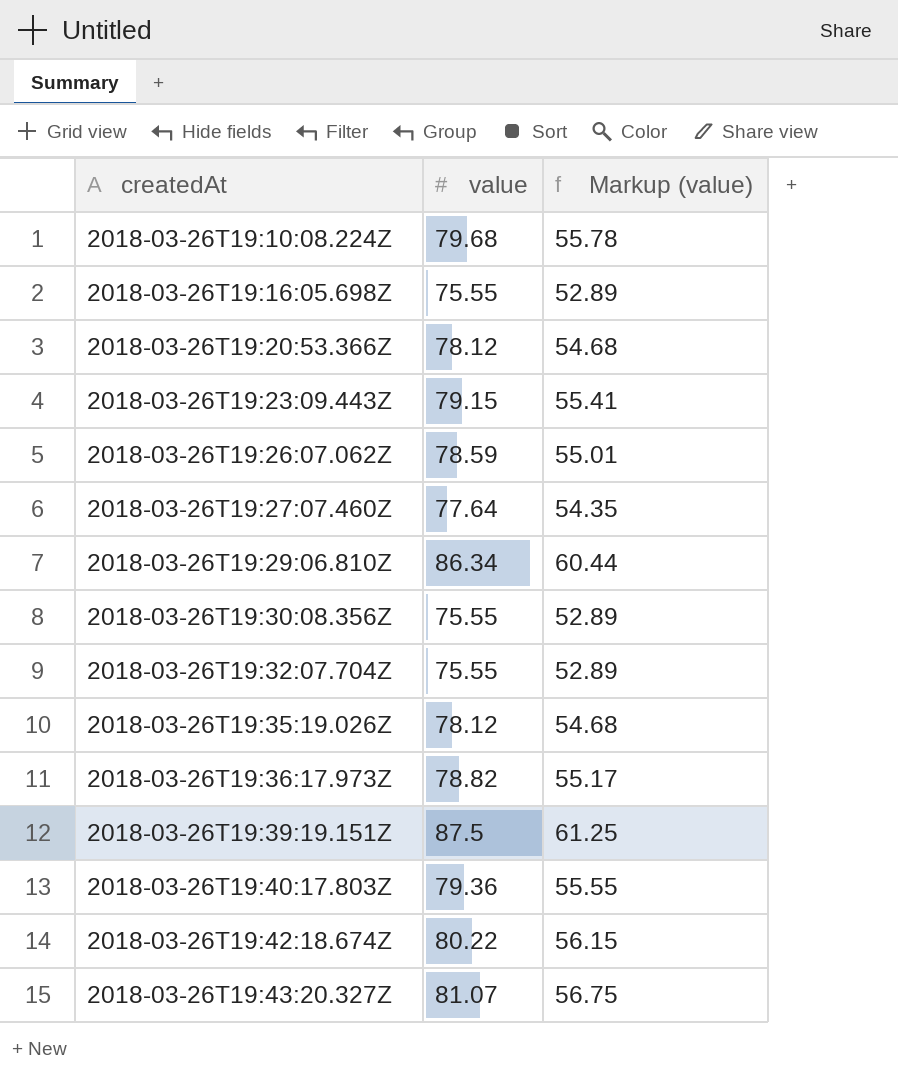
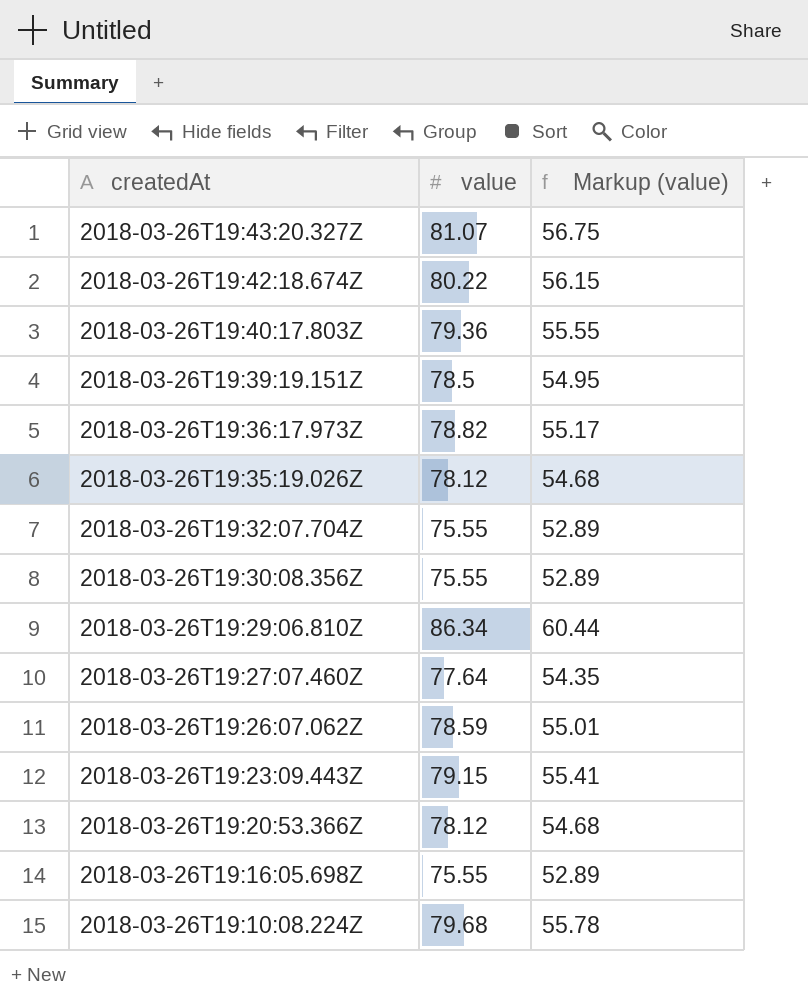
row order: createdAt ascending -> createdAt descending
2018-03-26T19:39:19.151Z | value: 87.5 -> 78.5
2018-03-26T19:39:19.151Z | Markup (value): 61.25 -> 54.95

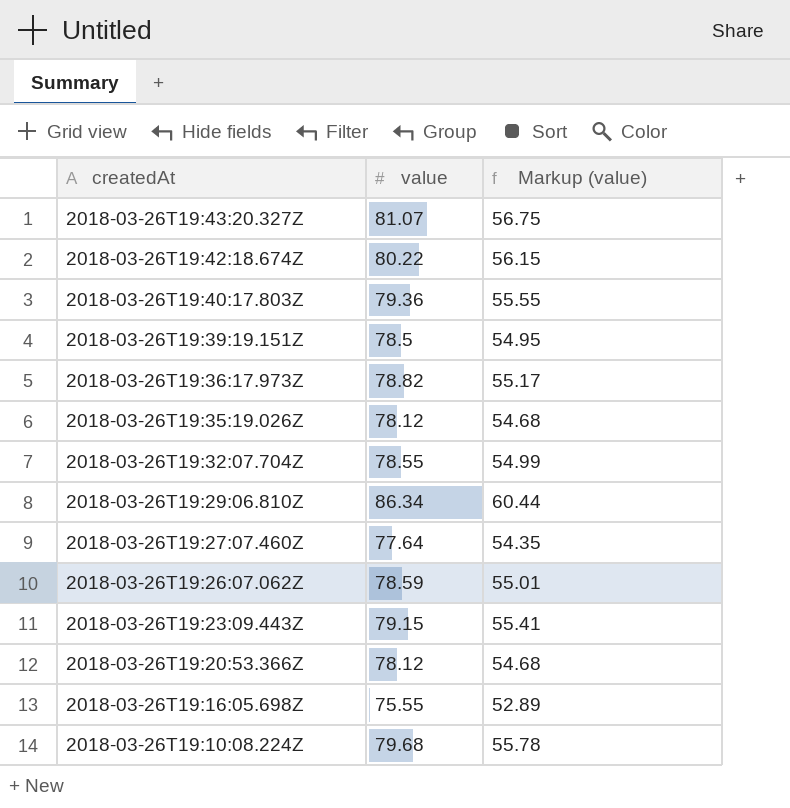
row 2018-03-26T19:30:08.356Z: 75.55 | 52.89 -> none
2018-03-26T19:32:07.704Z | value: 75.55 -> 78.55
2018-03-26T19:32:07.704Z | Markup (value): 52.89 -> 54.99

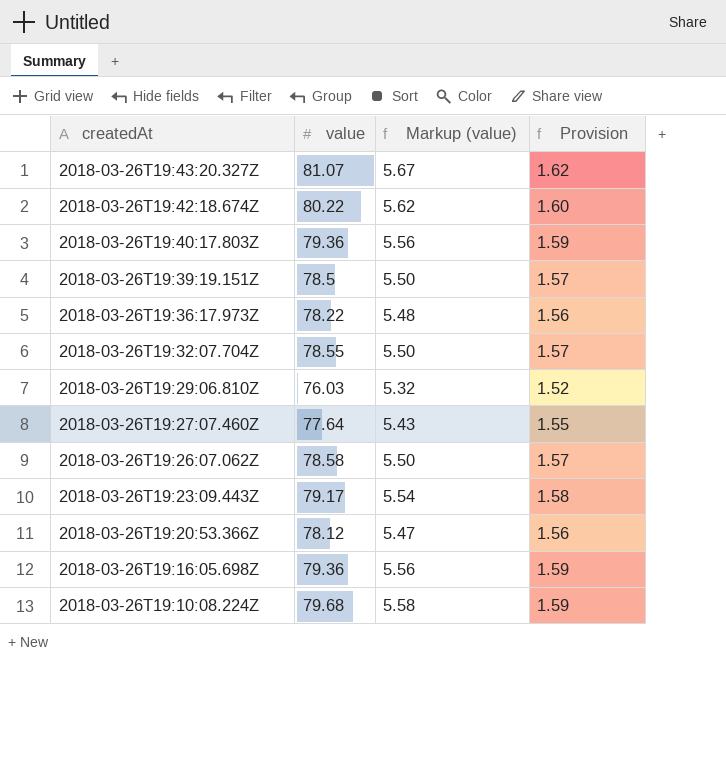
column Markup (value) | formula: [value] * 0.7 -> [value] * 0.07
column Provision | formula: none -> [value] * 0.02
row 2018-03-26T19:35:19.026Z: 78.12 | 54.68 -> none
2018-03-26T19:36:17.973Z | value: 78.82 -> 78.22
2018-03-26T19:29:06.810Z | value: 86.34 -> 76.03
2018-03-26T19:26:07.062Z | value: 78.59 -> 78.58
2018-03-26T19:23:09.443Z | value: 79.15 -> 79.17
2018-03-26T19:16:05.698Z | value: 75.55 -> 79.36

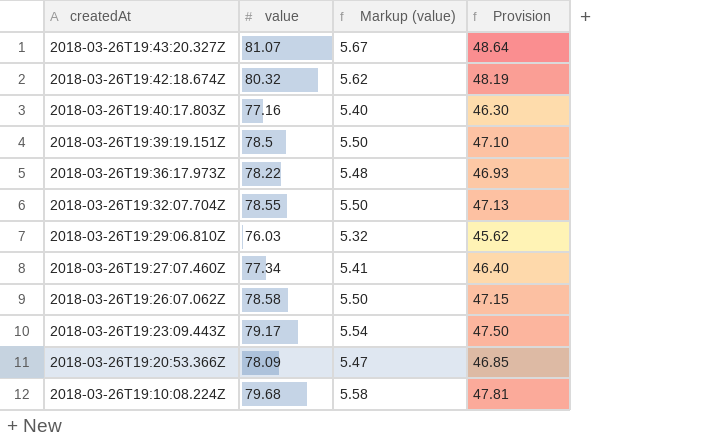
column Provision | formula: [value] * 0.02 -> [value] * 0.6
row 2018-03-26T19:16:05.698Z: 79.36 | 5.56 | 1.59 -> none
2018-03-26T19:42:18.674Z | value: 80.22 -> 80.32
2018-03-26T19:40:17.803Z | value: 79.36 -> 77.16
2018-03-26T19:40:17.803Z | Markup (value): 5.56 -> 5.40
2018-03-26T19:27:07.460Z | value: 77.64 -> 77.34
2018-03-26T19:27:07.460Z | Markup (value): 5.43 -> 5.41
2018-03-26T19:20:53.366Z | value: 78.12 -> 78.09

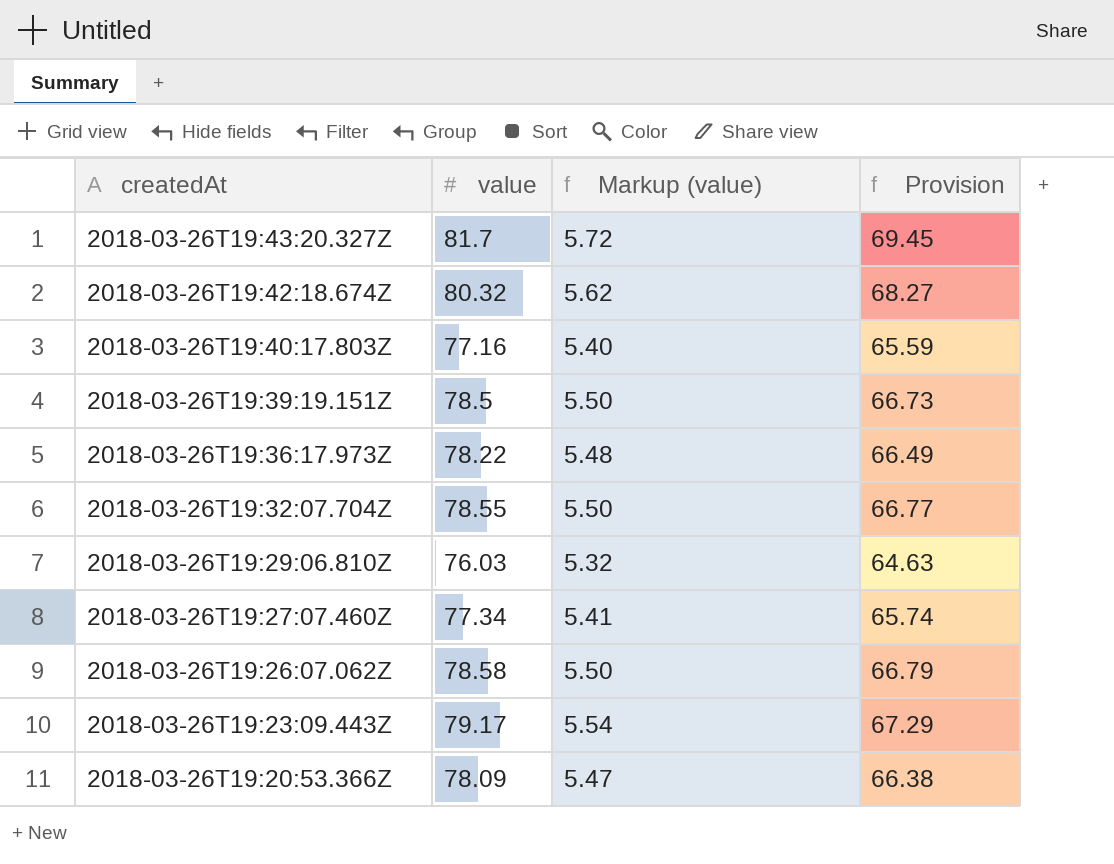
column Provision | formula: [value] * 0.6 -> [value] * 0.85
row 2018-03-26T19:10:08.224Z: 79.68 | 5.58 | 47.81 -> none
2018-03-26T19:43:20.327Z | value: 81.07 -> 81.7
2018-03-26T19:43:20.327Z | Markup (value): 5.67 -> 5.72

